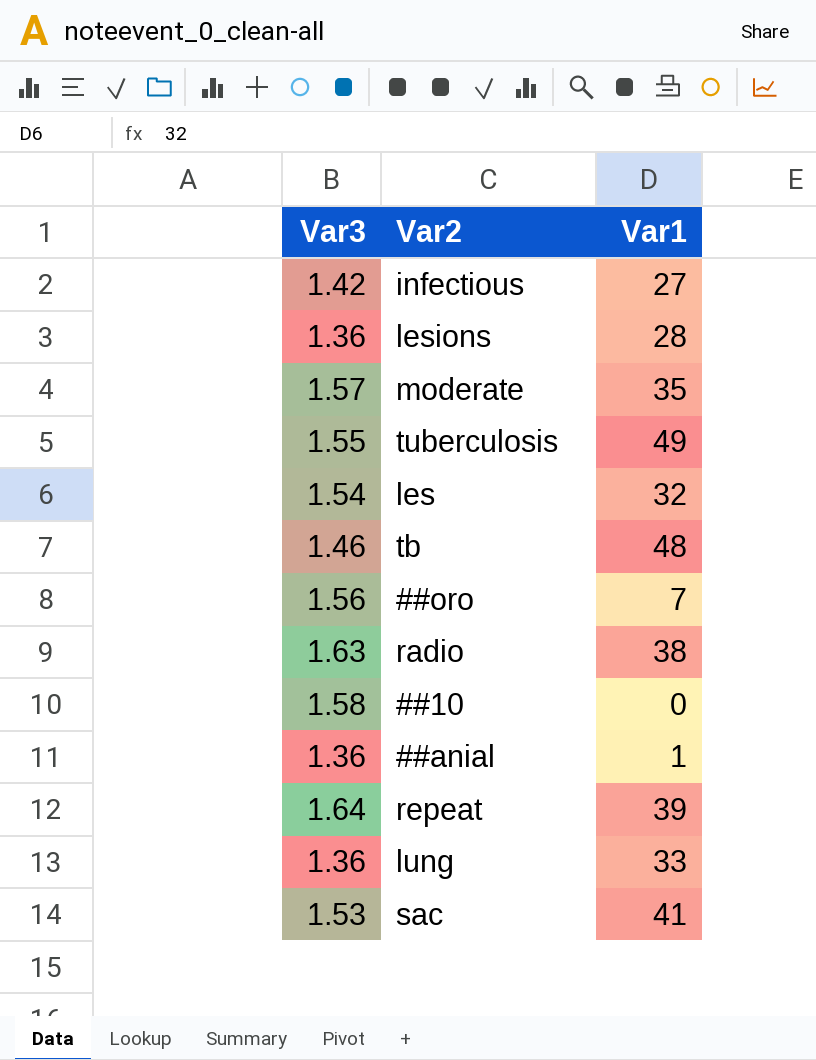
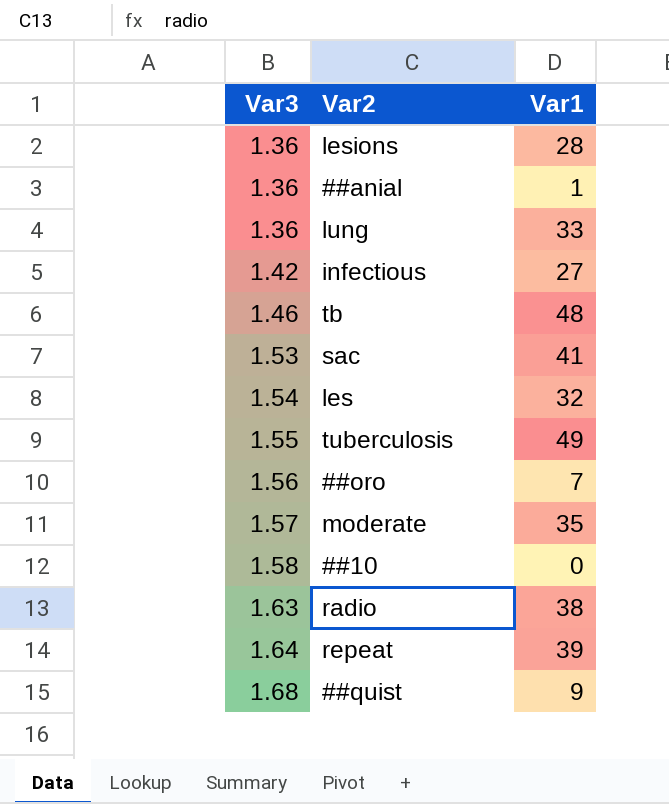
row order: none -> Var3 ascending
row ##quist: none -> 1.68 | 9

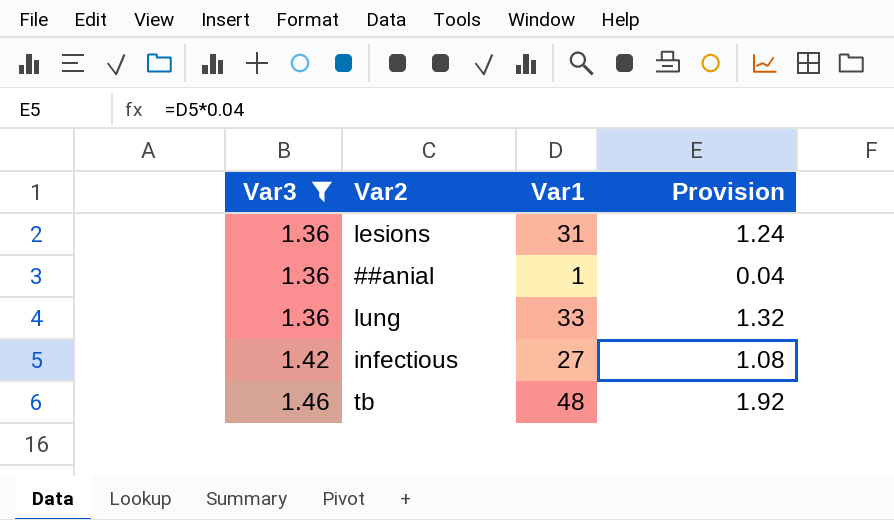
filter: none -> Var3 <= 1.46
column Provision | formula: none -> [Var1] * 0.04
lesions | Var1: 28 -> 31

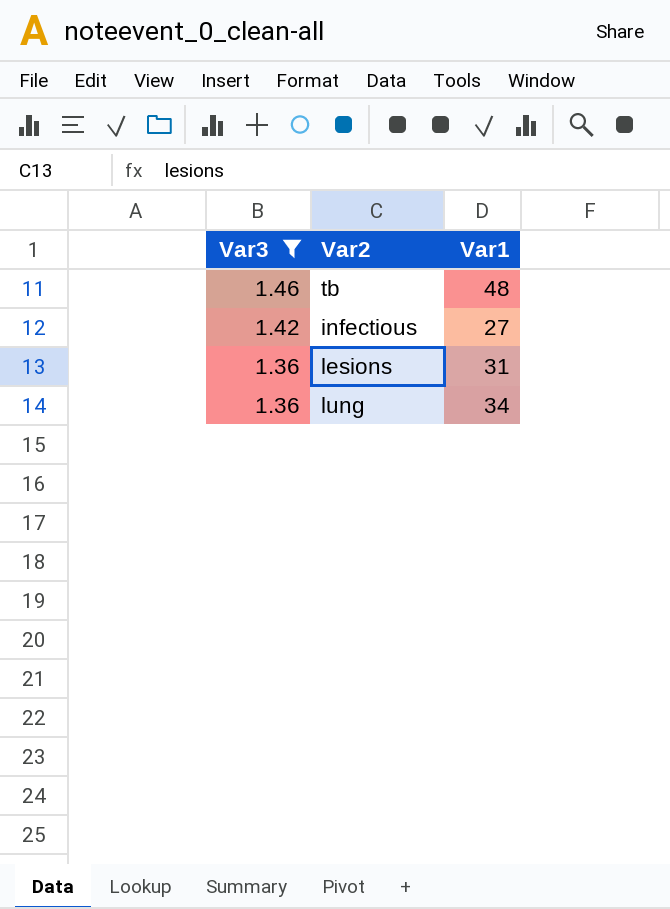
row order: Var3 ascending -> Var3 descending
column Provision | formula: [Var1] * 0.04 -> none
row ##anial: 1.36 | 1 | 0.04 -> none
lung | Var1: 33 -> 34

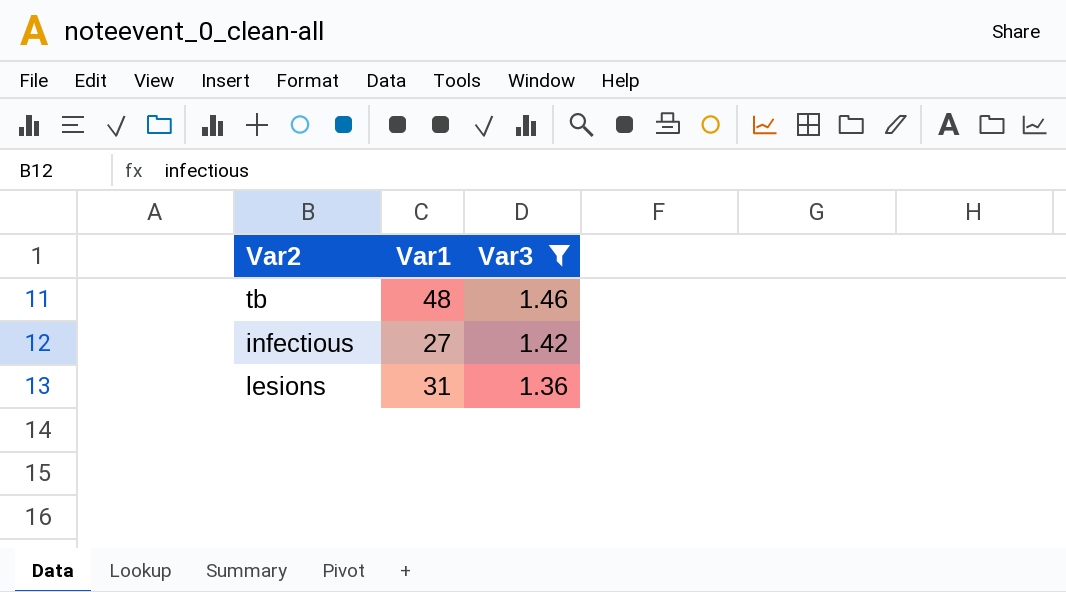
column Var3 | position: 1 -> 3
row lung: 1.36 | 34 -> none

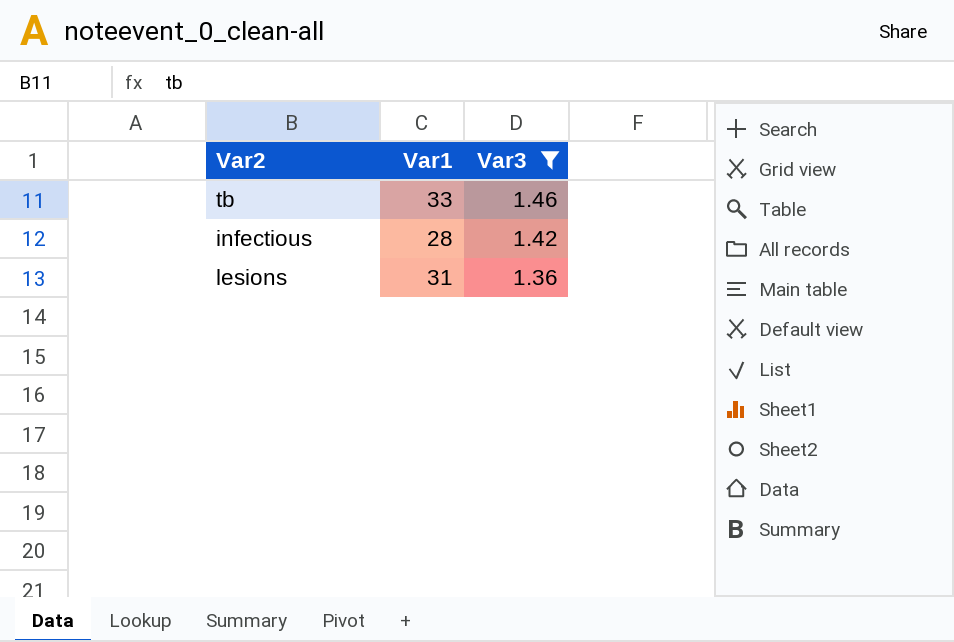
tb | Var1: 48 -> 33
infectious | Var1: 27 -> 28

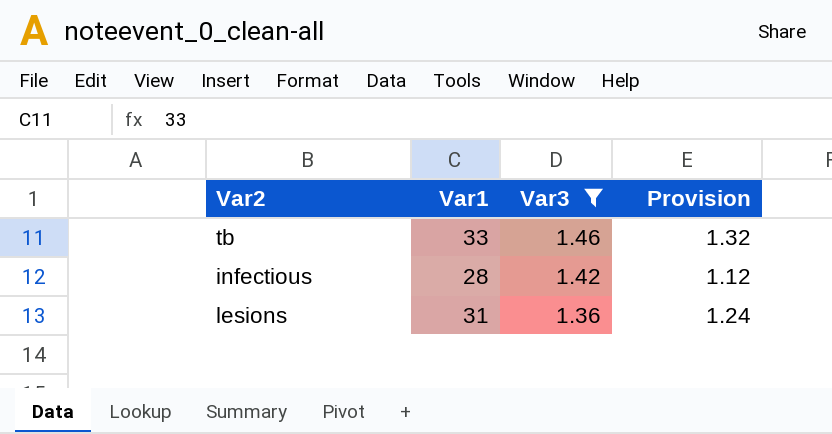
column Provision | formula: none -> [Var1] * 0.04

